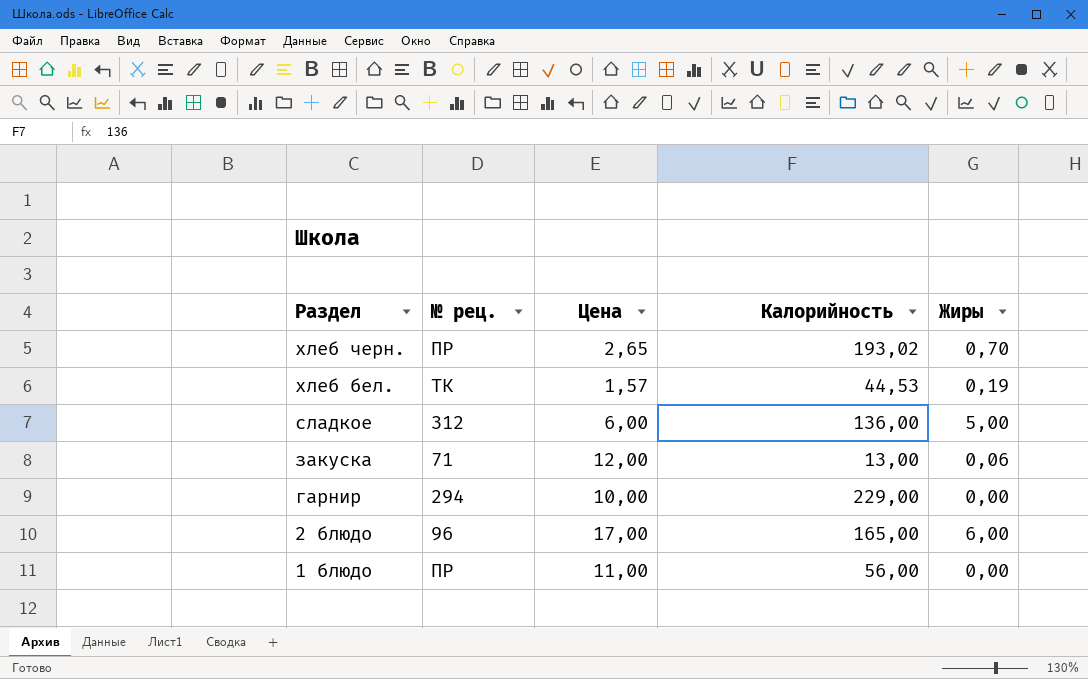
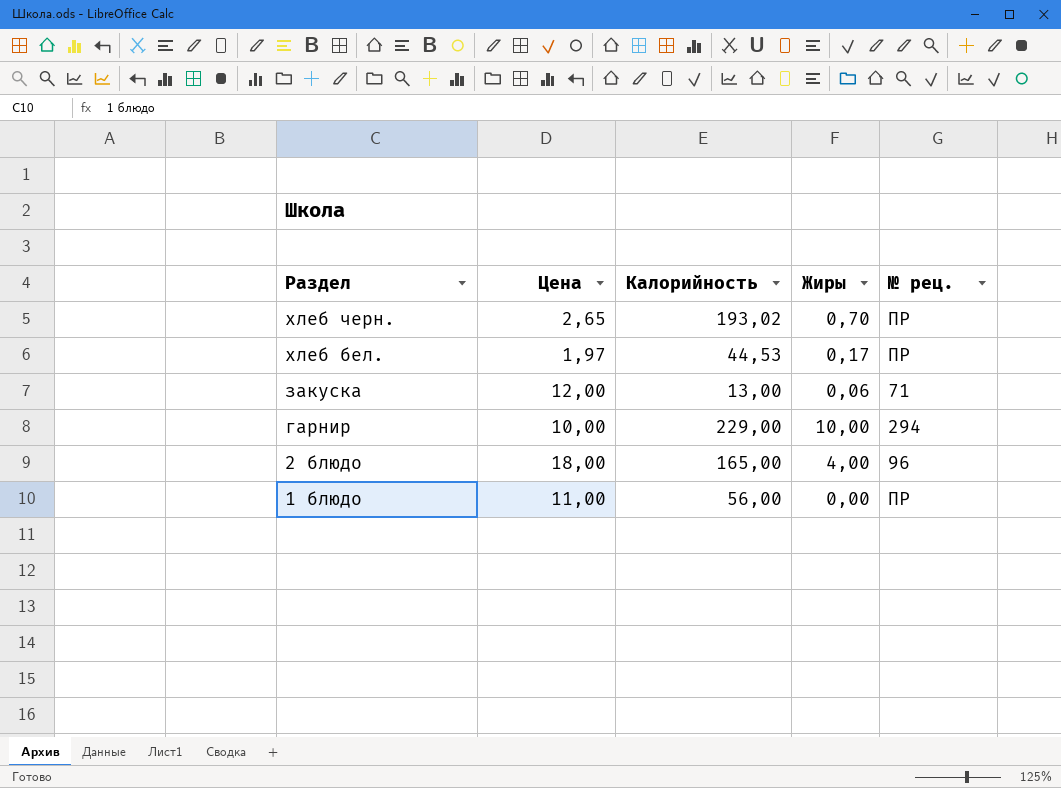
column № рец. | position: 2 -> 5
row сладкое: 312 | 6,00 | 136,00 | 5,00 -> none
хлеб бел. | Цена: 1,57 -> 1,97
хлеб бел. | Жиры: 0,19 -> 0,17
хлеб бел. | № рец.: ТК -> ПР
гарнир | Жиры: 0,00 -> 10,00
2 блюдо | Цена: 17,00 -> 18,00
2 блюдо | Жиры: 6,00 -> 4,00

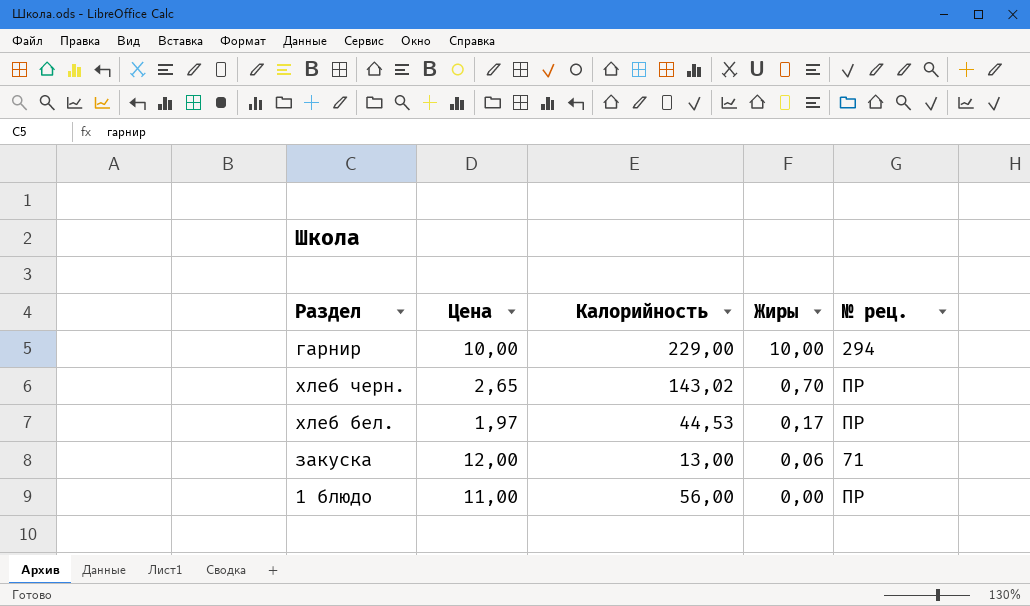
row order: Раздел descending -> Жиры descending
row 2 блюдо: 18,00 | 165,00 | 4,00 | 96 -> none
хлеб черн. | Калорийность: 193,02 -> 143,02

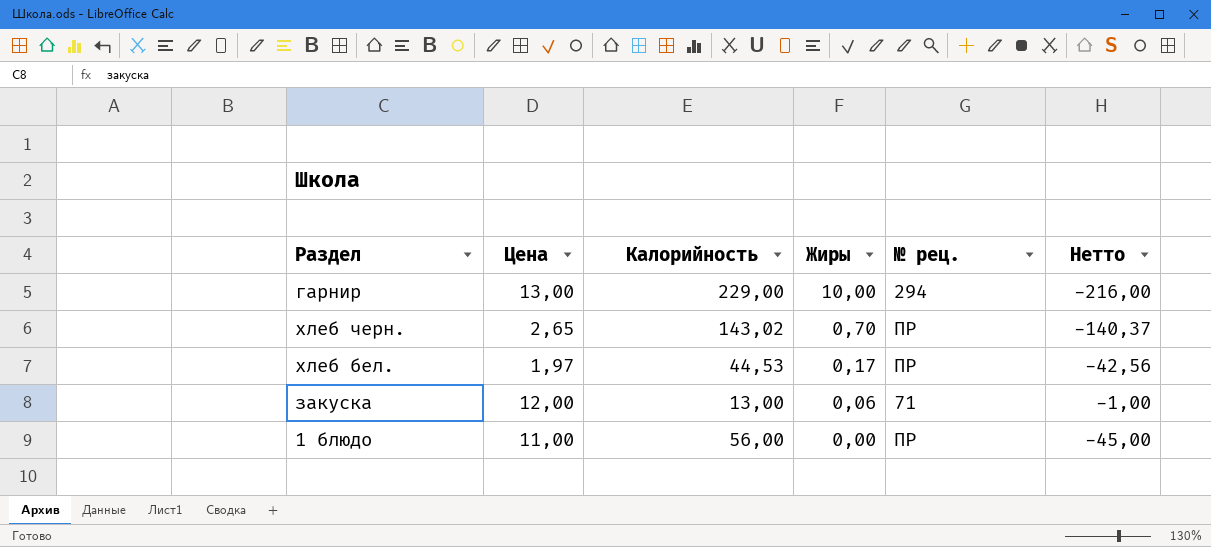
column Нетто | formula: none -> [Цена] - [Калорийность]
гарнир | Цена: 10,00 -> 13,00

